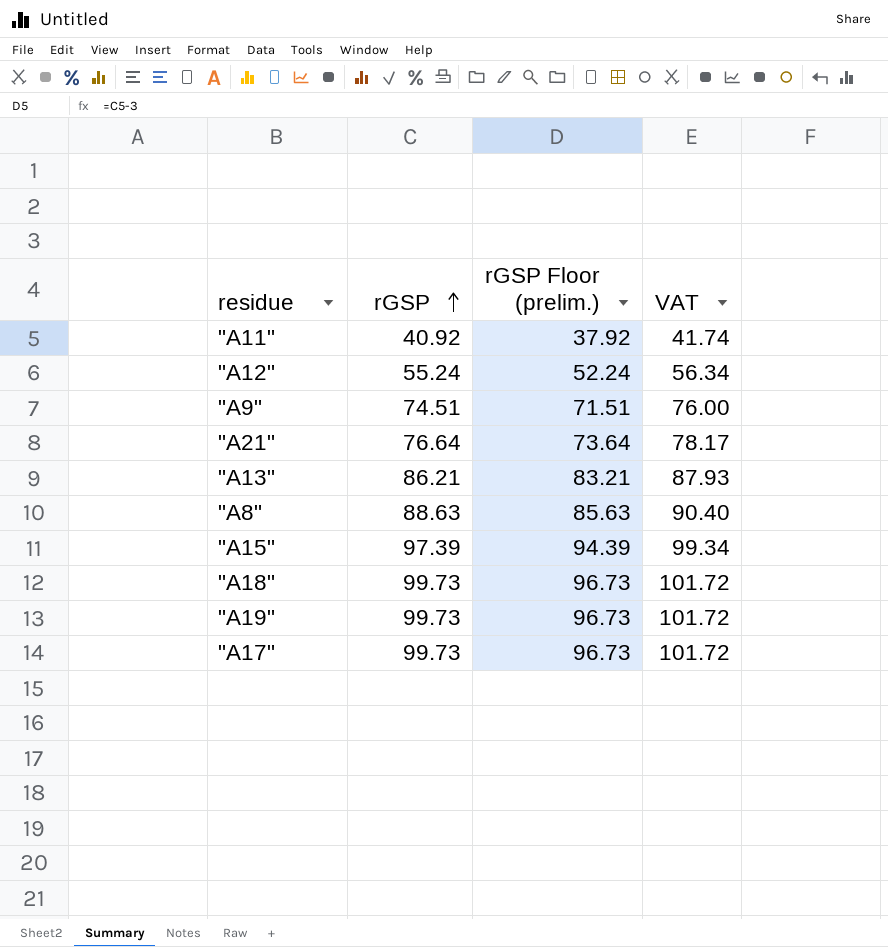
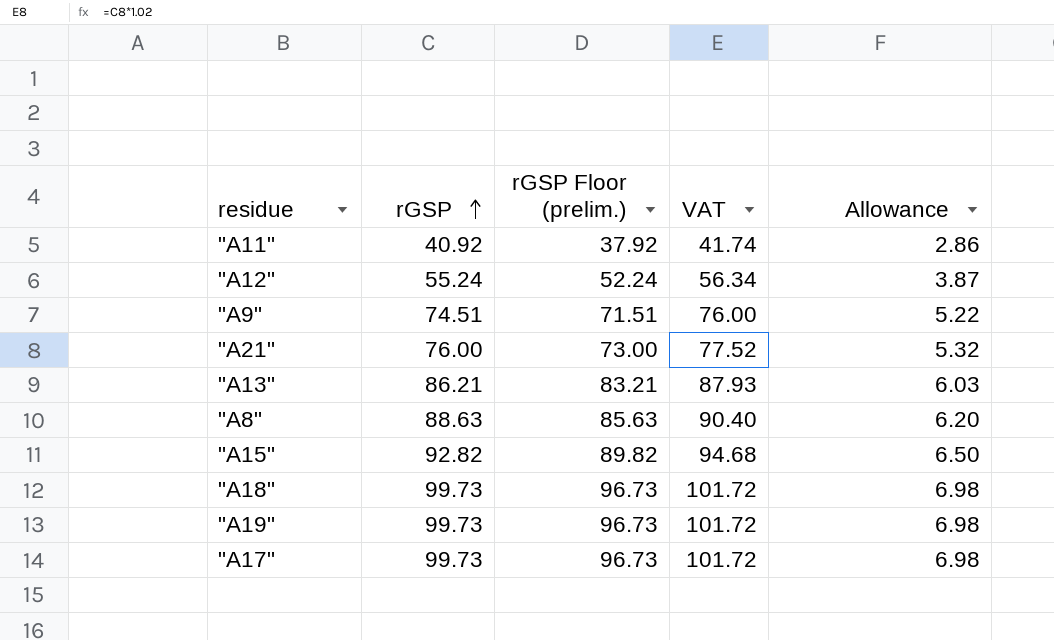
column Allowance | formula: none -> [rGSP] * 0.07
"A21" | rGSP: 76.64 -> 76.00
"A21" | rGSP Floor (prelim.): 73.64 -> 73.00
"A21" | VAT: 78.17 -> 77.52
"A15" | rGSP: 97.39 -> 92.82
"A15" | rGSP Floor (prelim.): 94.39 -> 89.82
"A15" | VAT: 99.34 -> 94.68

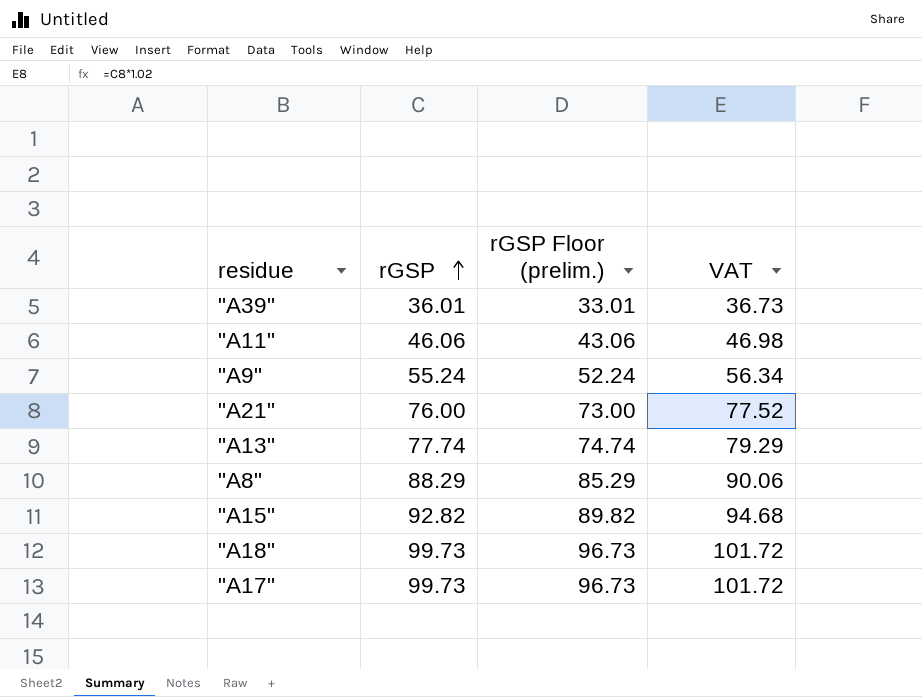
column Allowance | formula: [rGSP] * 0.07 -> none
row "A12": 55.24 | 52.24 | 56.34 | 3.87 -> none
row "A19": 99.73 | 96.73 | 101.72 | 6.98 -> none
row "A39": none -> 36.01 | 33.01 | 36.73
"A11" | rGSP: 40.92 -> 46.06
"A11" | rGSP Floor (prelim.): 37.92 -> 43.06
"A11" | VAT: 41.74 -> 46.98
"A9" | rGSP: 74.51 -> 55.24
"A9" | rGSP Floor (prelim.): 71.51 -> 52.24
"A9" | VAT: 76.00 -> 56.34
"A13" | rGSP: 86.21 -> 77.74
"A13" | rGSP Floor (prelim.): 83.21 -> 74.74
"A13" | VAT: 87.93 -> 79.29
"A8" | rGSP: 88.63 -> 88.29
"A8" | rGSP Floor (prelim.): 85.63 -> 85.29
"A8" | VAT: 90.40 -> 90.06

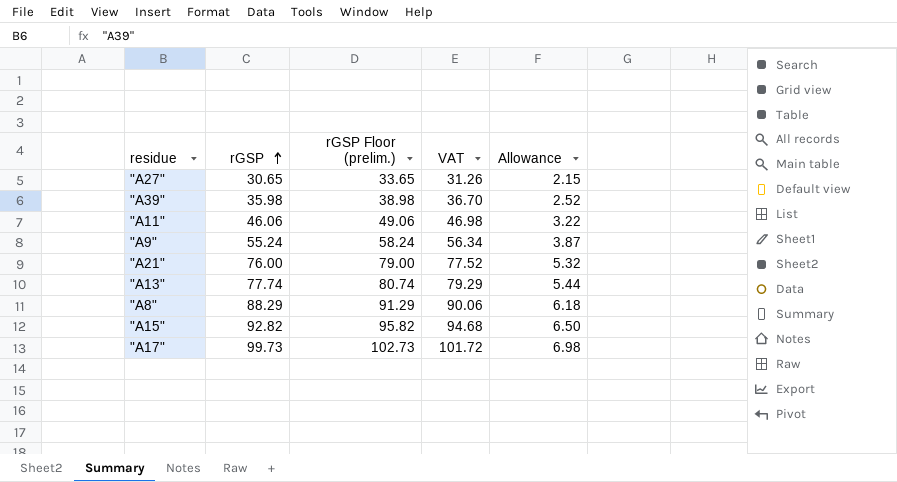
column rGSP Floor (prelim.) | formula: [rGSP] - 3 -> [rGSP] + 3
column Allowance | formula: none -> [rGSP] * 0.07
row "A18": 99.73 | 96.73 | 101.72 -> none
row "A27": none -> 30.65 | 33.65 | 31.26 | 2.15
"A39" | rGSP: 36.01 -> 35.98
"A39" | VAT: 36.73 -> 36.70

